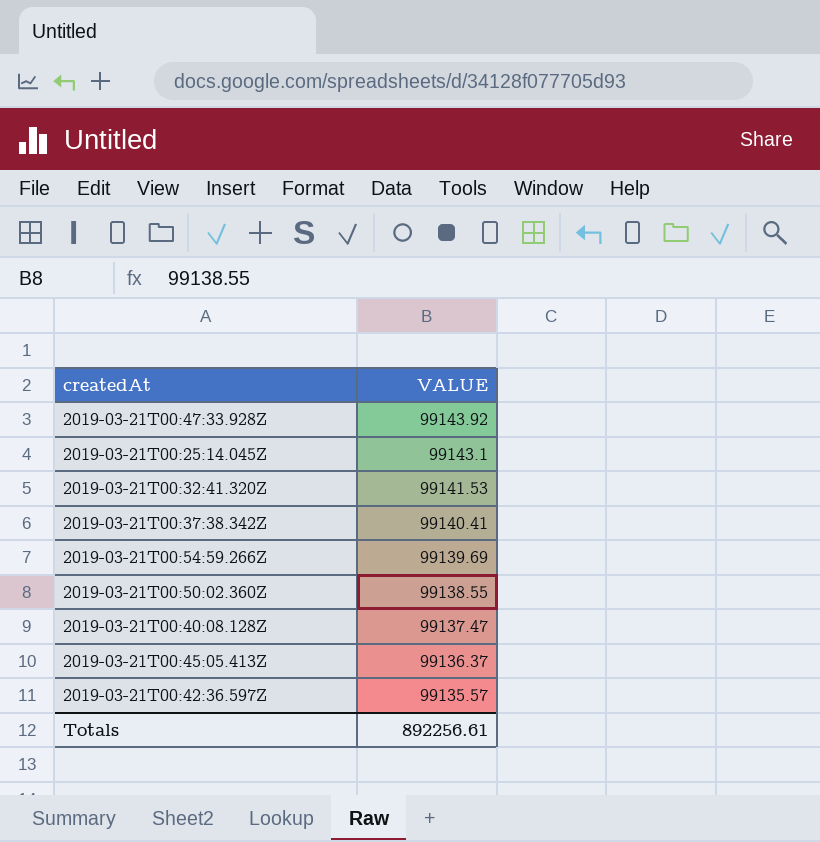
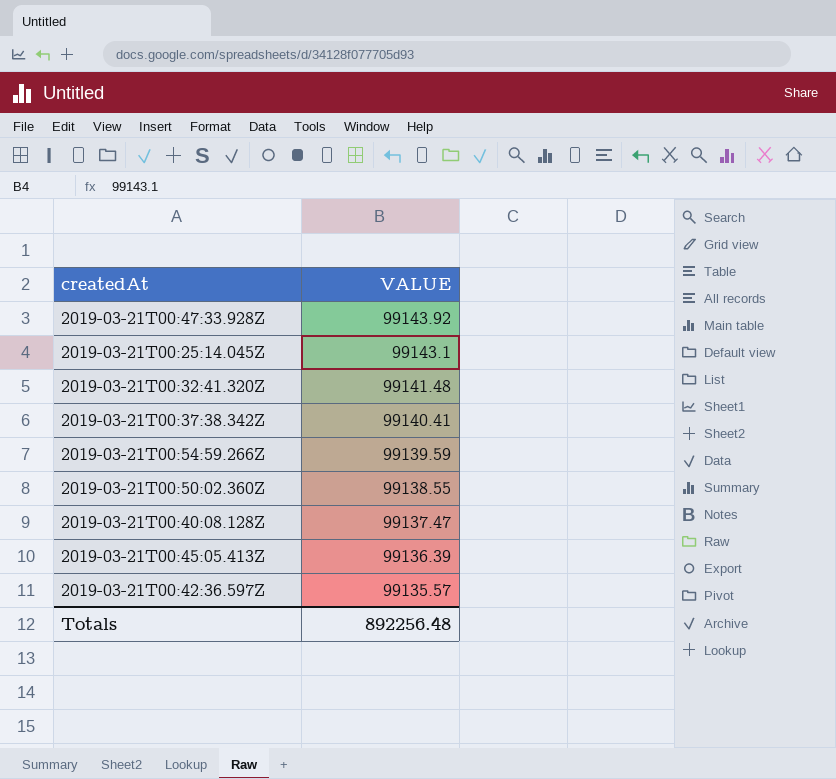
2019-03-21T00:32:41.320Z | VALUE: 99141.53 -> 99141.48
2019-03-21T00:54:59.266Z | VALUE: 99139.69 -> 99139.59
2019-03-21T00:45:05.413Z | VALUE: 99136.37 -> 99136.39
Totals | VALUE: 892256.61 -> 892256.48

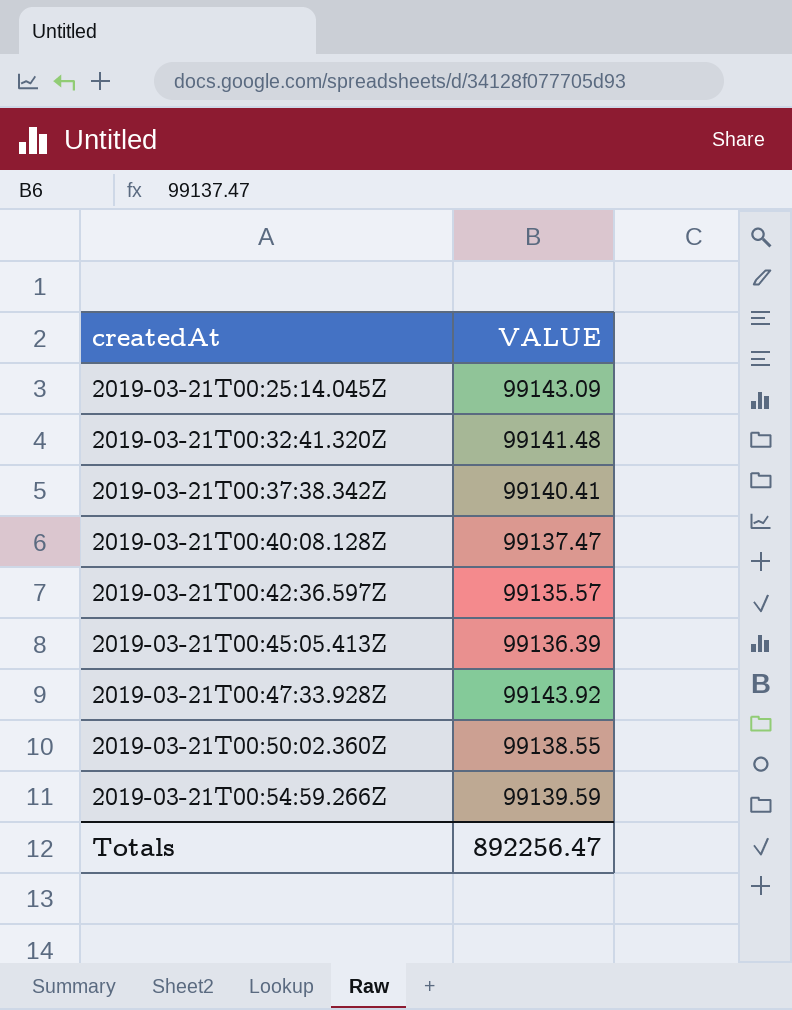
row order: VALUE descending -> createdAt ascending
2019-03-21T00:25:14.045Z | VALUE: 99143.1 -> 99143.09
Totals | VALUE: 892256.48 -> 892256.47

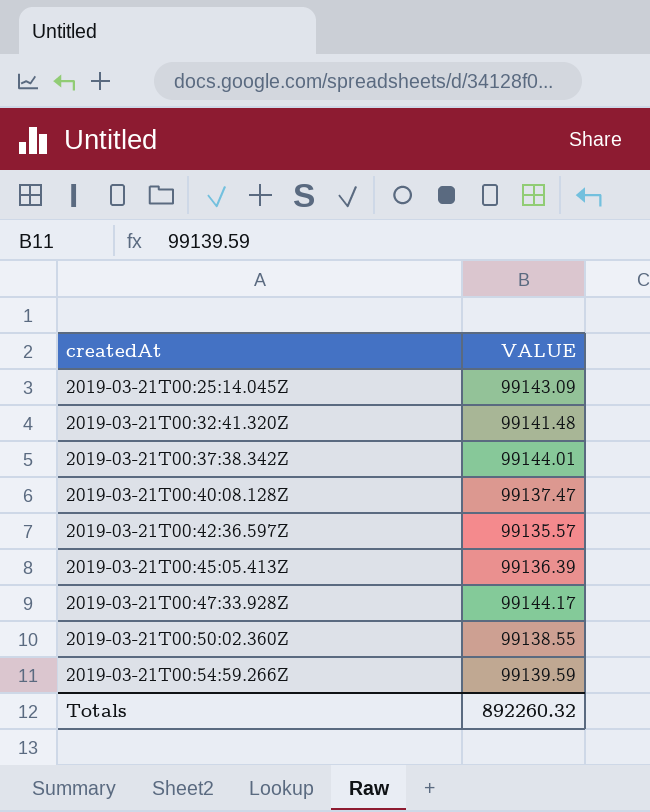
2019-03-21T00:37:38.342Z | VALUE: 99140.41 -> 99144.01
2019-03-21T00:47:33.928Z | VALUE: 99143.92 -> 99144.17
Totals | VALUE: 892256.47 -> 892260.32

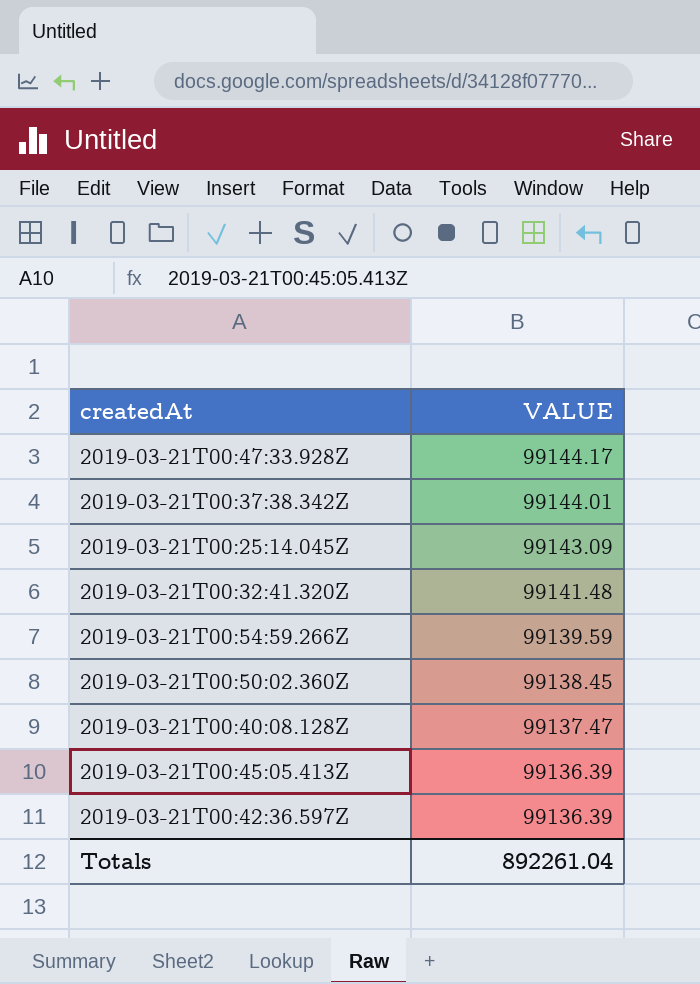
row order: createdAt ascending -> VALUE descending
2019-03-21T00:50:02.360Z | VALUE: 99138.55 -> 99138.45
2019-03-21T00:42:36.597Z | VALUE: 99135.57 -> 99136.39
Totals | VALUE: 892260.32 -> 892261.04

